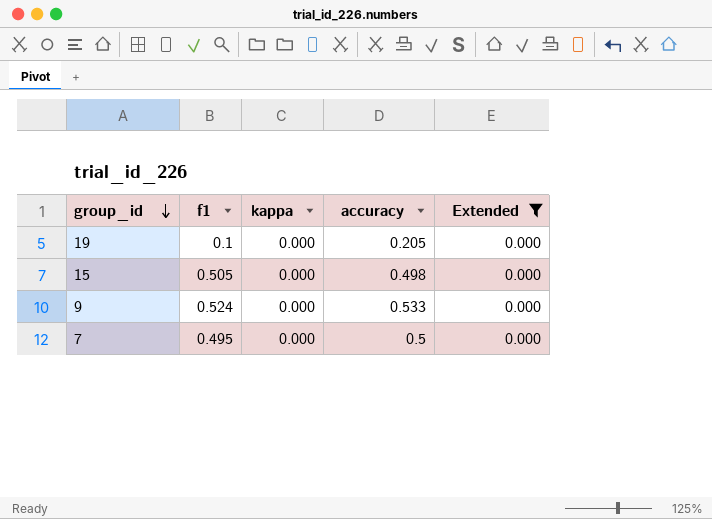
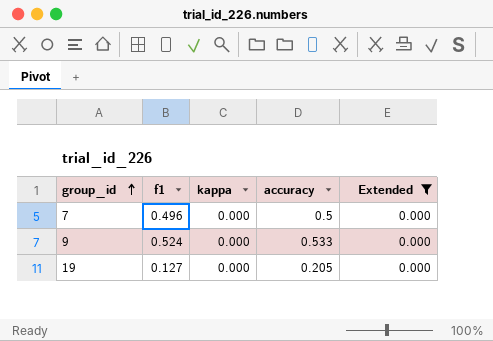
row order: group_id descending -> group_id ascending
row 15: 0.505 | 0.000 | 0.498 | 0.000 -> none
7 | f1: 0.495 -> 0.496
19 | f1: 0.1 -> 0.127

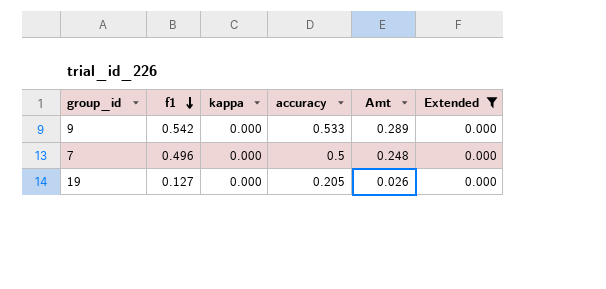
row order: group_id ascending -> f1 descending
column Amt | formula: none -> [f1] * [accuracy]
9 | f1: 0.524 -> 0.542

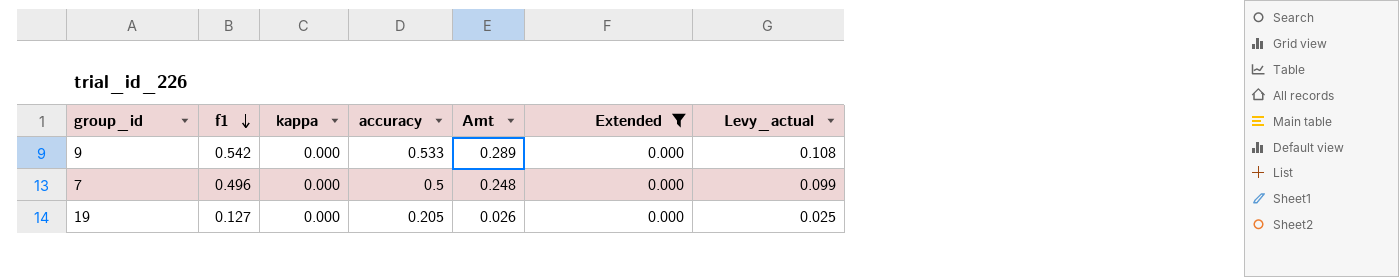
column Levy_actual | formula: none -> [f1] * 0.2

